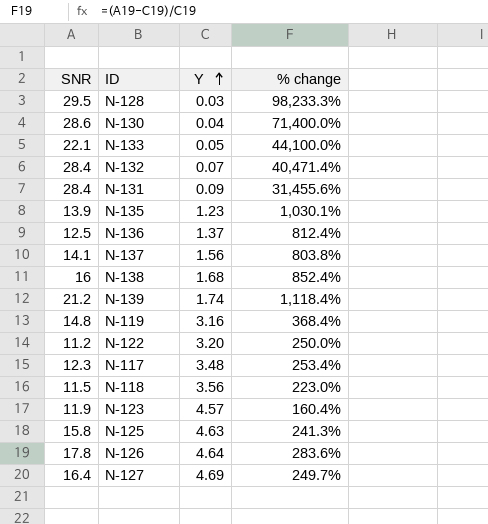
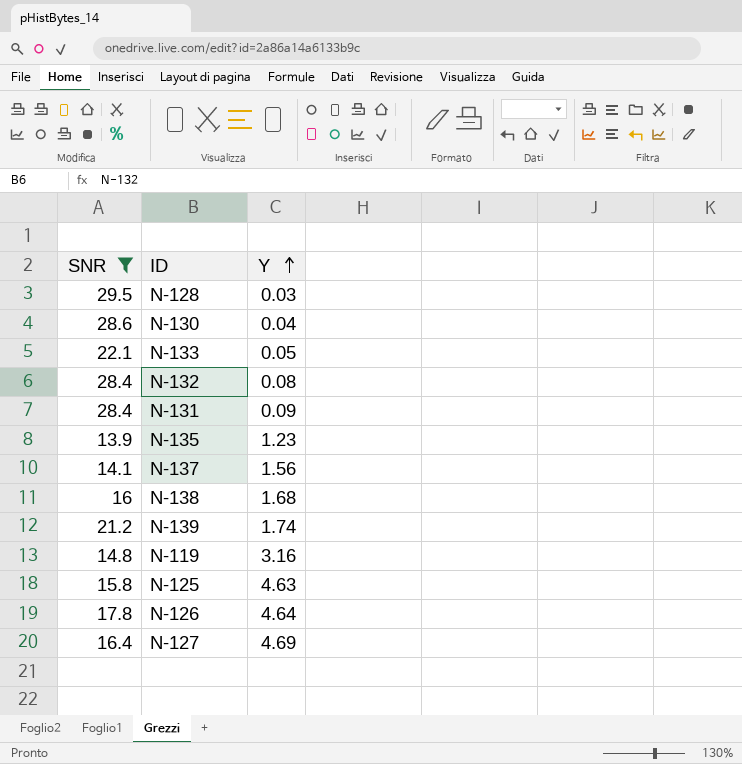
filter: none -> SNR >= 13.9
column % change | formula: ([SNR] - [Y]) / [Y] -> none
N-132 | Y: 0.07 -> 0.08

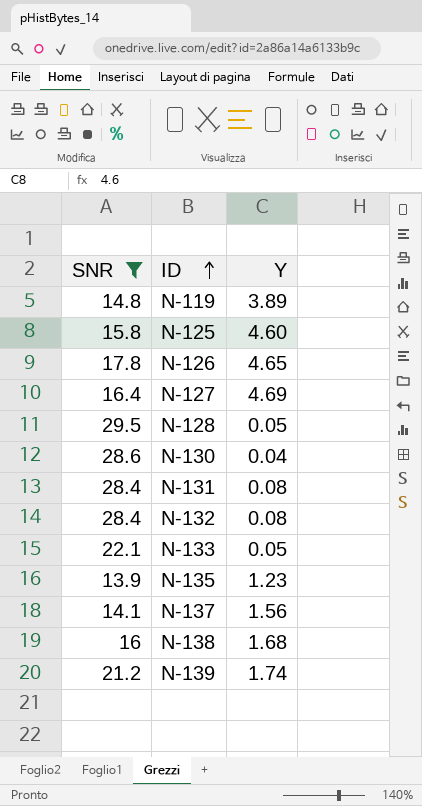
row order: Y ascending -> ID ascending
N-119 | Y: 3.16 -> 3.89
N-125 | Y: 4.63 -> 4.60
N-126 | Y: 4.64 -> 4.65
N-128 | Y: 0.03 -> 0.05
N-131 | Y: 0.09 -> 0.08

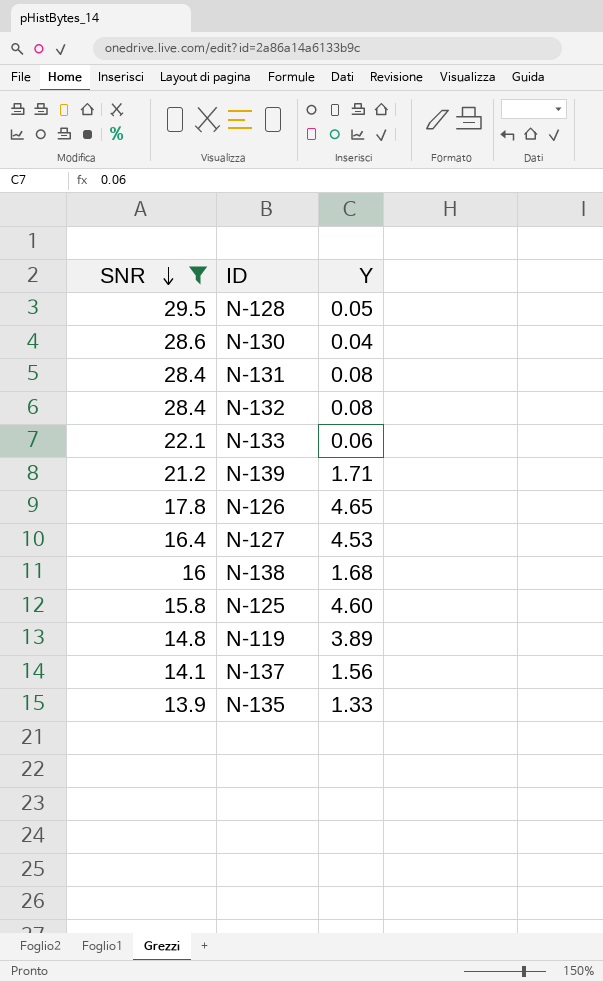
row order: ID ascending -> SNR descending
N-133 | Y: 0.05 -> 0.06
N-139 | Y: 1.74 -> 1.71
N-127 | Y: 4.69 -> 4.53
N-135 | Y: 1.23 -> 1.33

